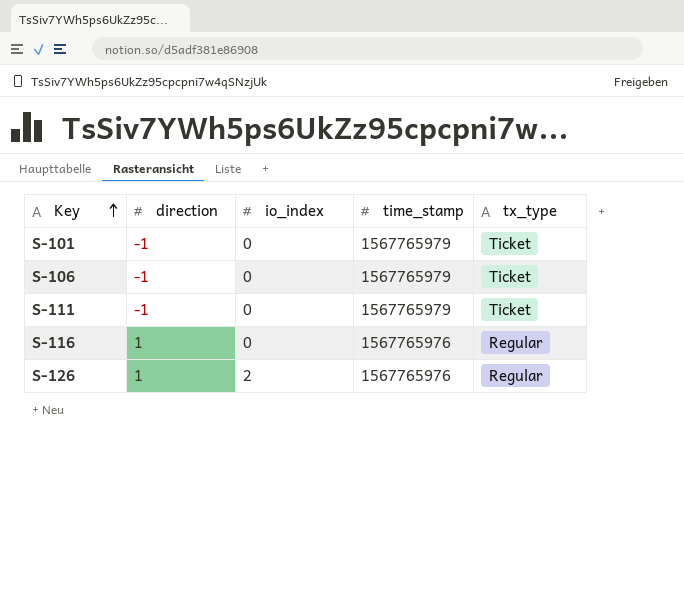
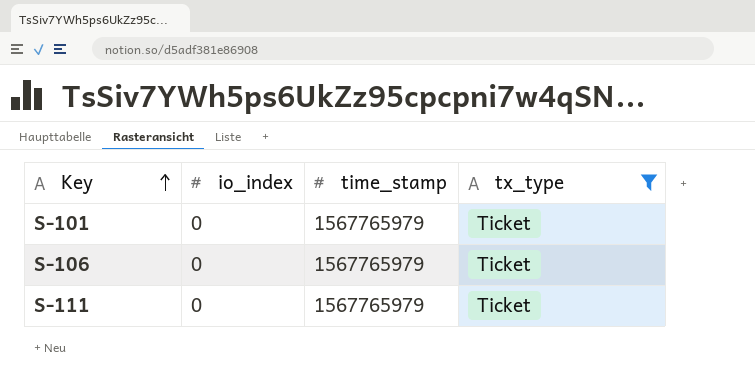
filter: none -> tx_type = Ticket
column direction | position: 2 -> none

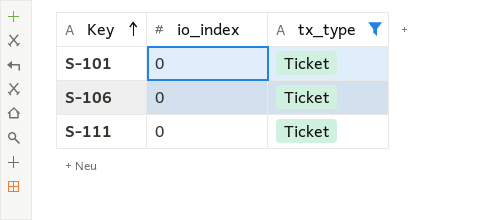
column time_stamp | position: 3 -> none

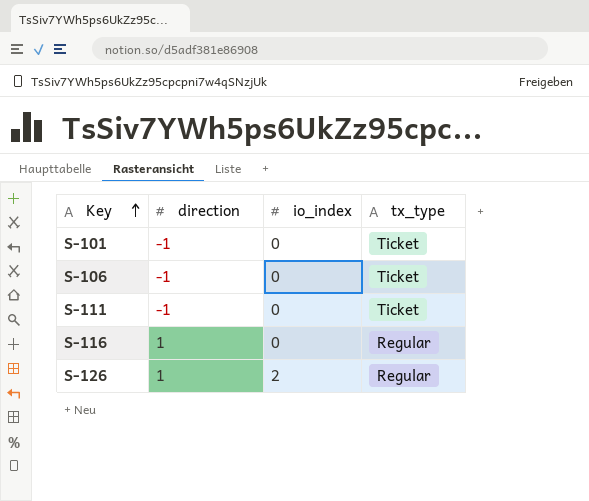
filter: tx_type = Ticket -> none
column direction | position: none -> 2

